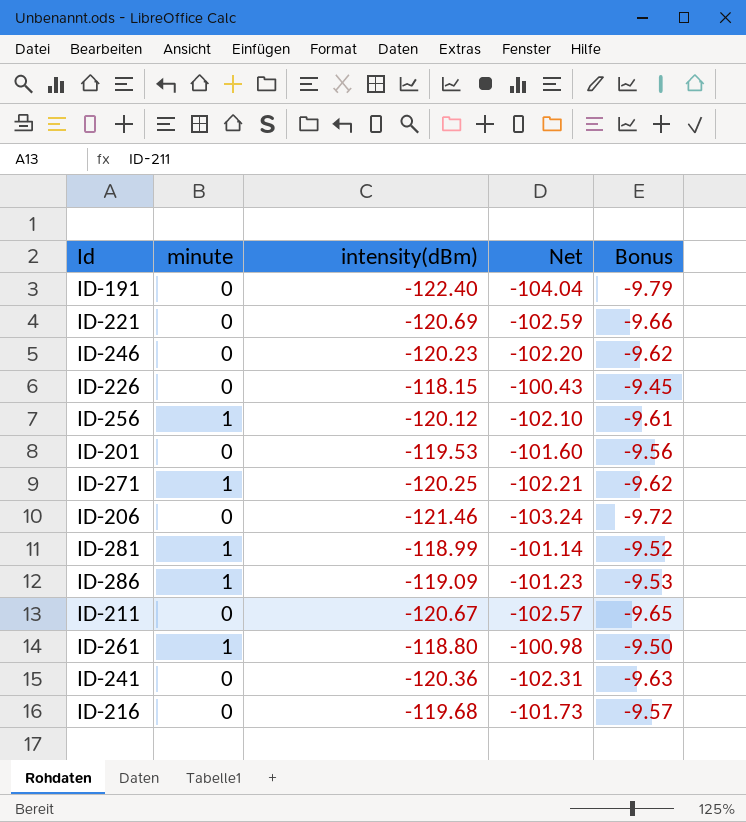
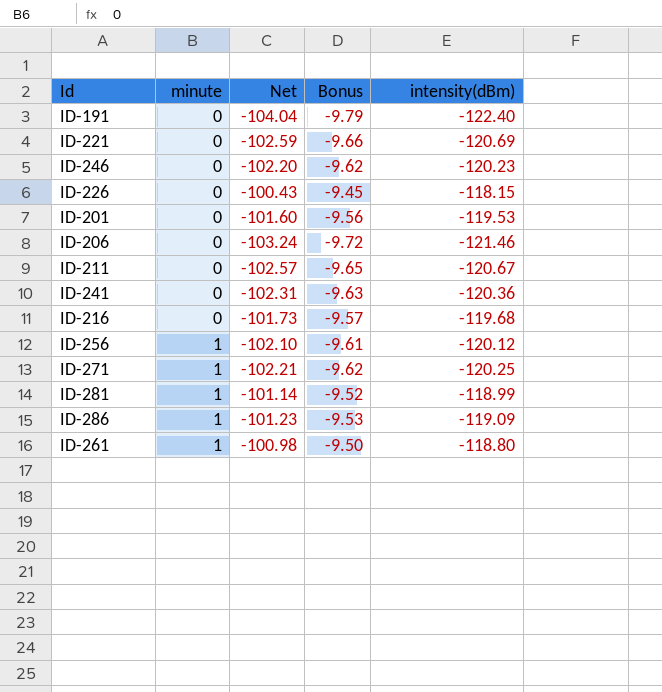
row order: none -> minute ascending
column intensity(dBm) | position: 3 -> 5

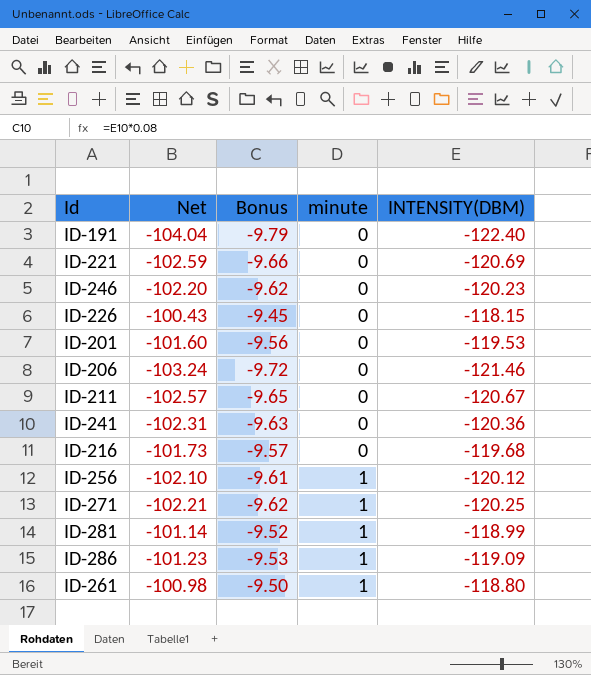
column minute | position: 2 -> 4
column name: intensity(dBm) -> INTENSITY(DBM)

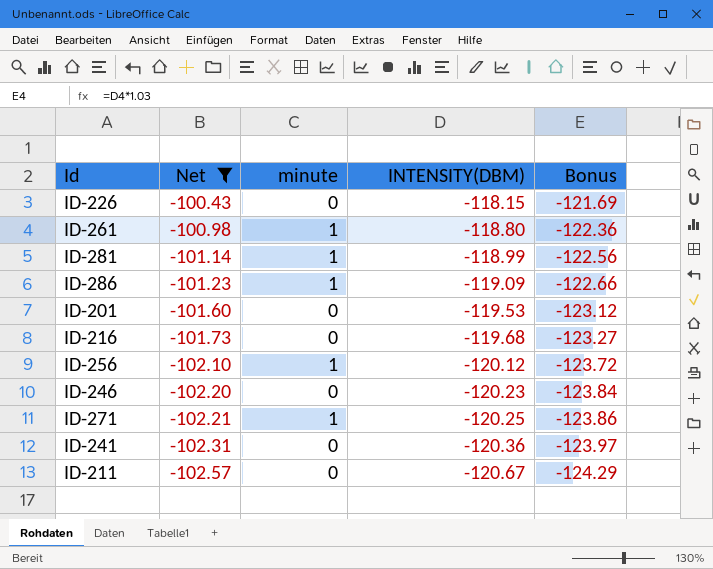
filter: none -> Net >= -102.57
row order: minute ascending -> Net descending
column Bonus | formula: [INTENSITY(DBM)] * 0.08 -> [INTENSITY(DBM)] * 1.03
column Bonus | position: 3 -> 5

